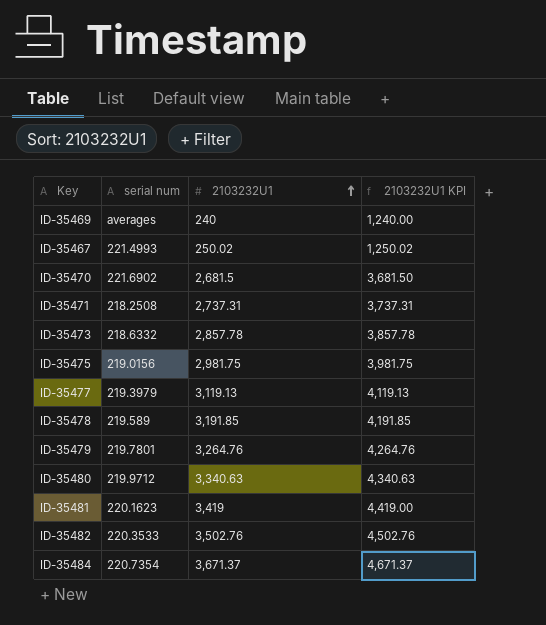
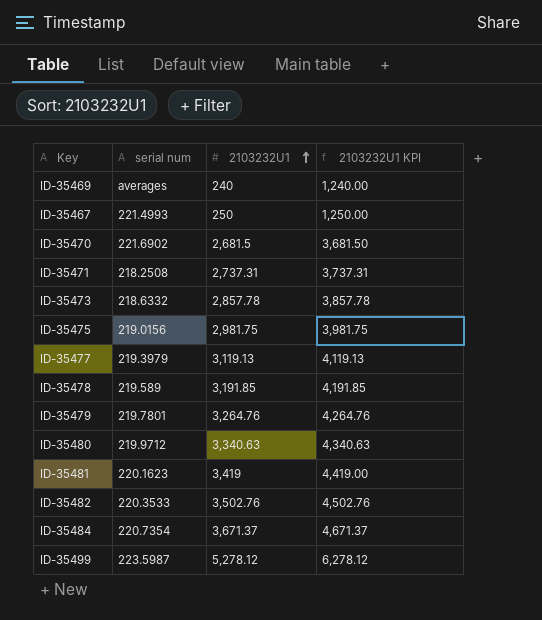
ID-35467 | 2103232U1: 250.02 -> 250
ID-35467 | 2103232U1 KPI: 1,250.02 -> 1,250.00
row ID-35499: none -> 223.5987 | 5,278.12 | 6,278.12

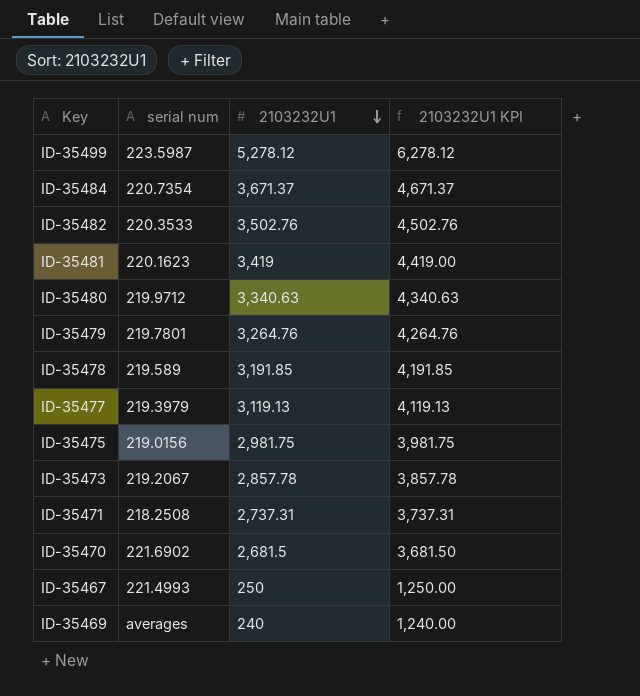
row order: 2103232U1 ascending -> 2103232U1 descending
ID-35473 | serial num: 218.6332 -> 219.2067

